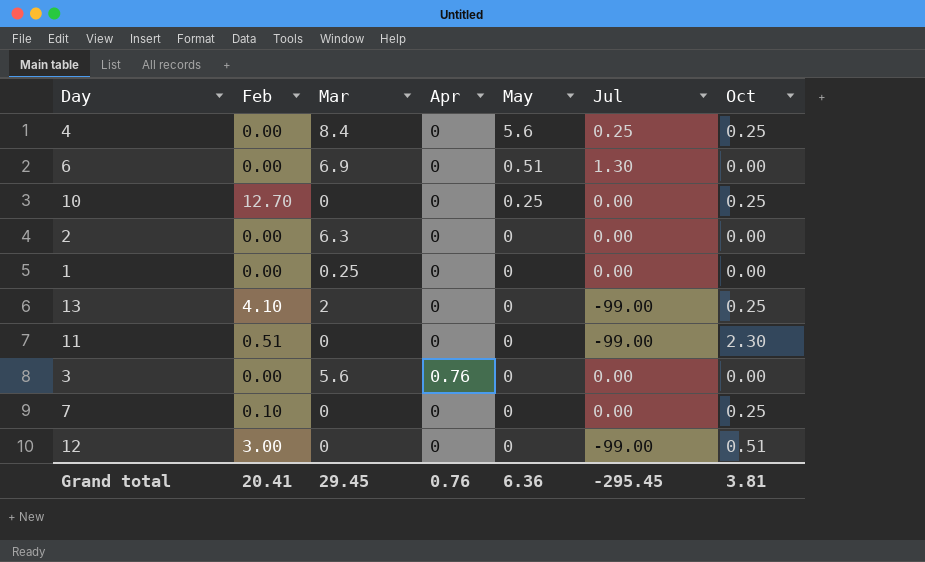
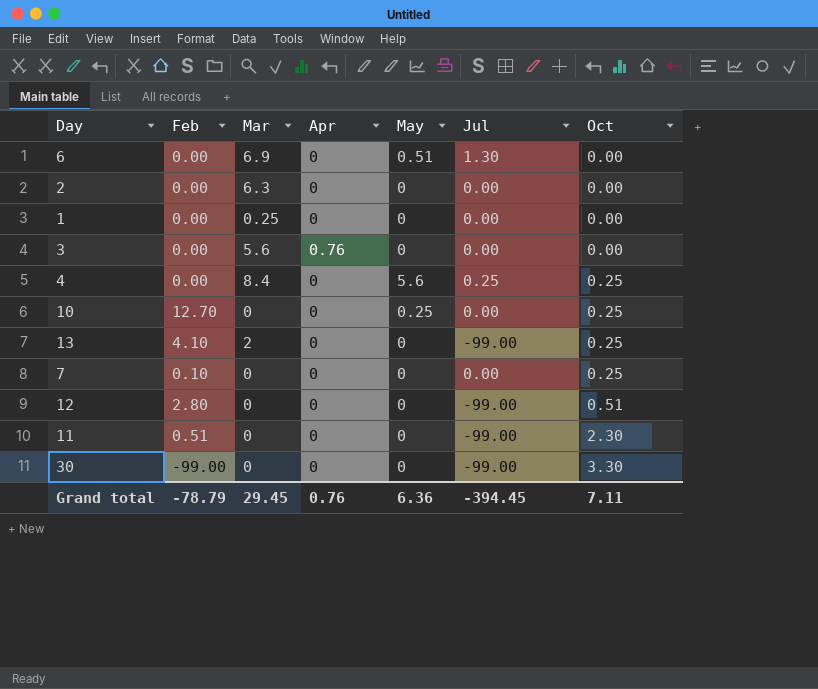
row order: May descending -> Oct ascending
12 | Feb: 3.00 -> 2.80
row 30: none -> -99.00 | 0 | 0 | 0 | -99.00 | 3.30
Grand total | Feb: 20.41 -> -78.79
Grand total | Jul: -295.45 -> -394.45
Grand total | Oct: 3.81 -> 7.11

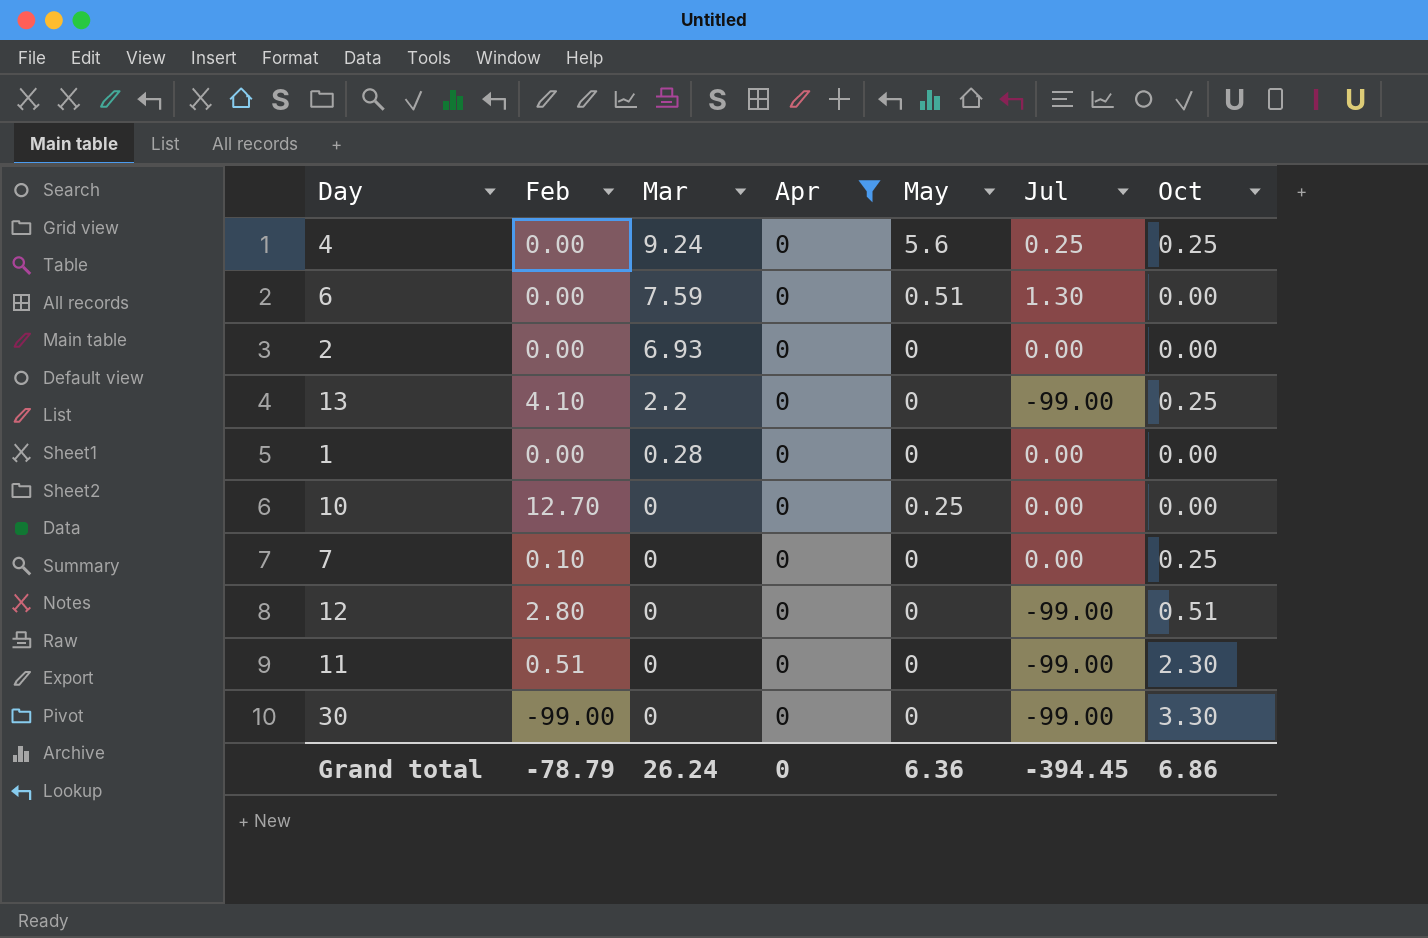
filter: none -> Apr = 0
row order: Oct ascending -> Mar descending
4 | Mar: 8.4 -> 9.24
6 | Mar: 6.9 -> 7.59
2 | Mar: 6.3 -> 6.93
13 | Mar: 2 -> 2.2
1 | Mar: 0.25 -> 0.28
10 | Oct: 0.25 -> 0.00
Grand total | Mar: 29.45 -> 26.24
Grand total | Apr: 0.76 -> 0
Grand total | Oct: 7.11 -> 6.86

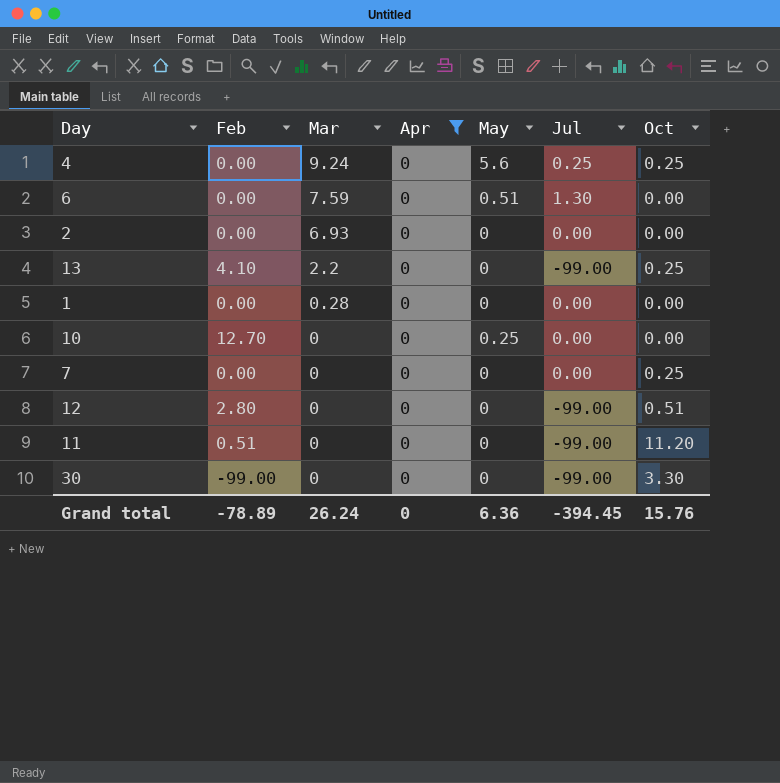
7 | Feb: 0.10 -> 0.00
11 | Oct: 2.30 -> 11.20
Grand total | Feb: -78.79 -> -78.89
Grand total | Oct: 6.86 -> 15.76

